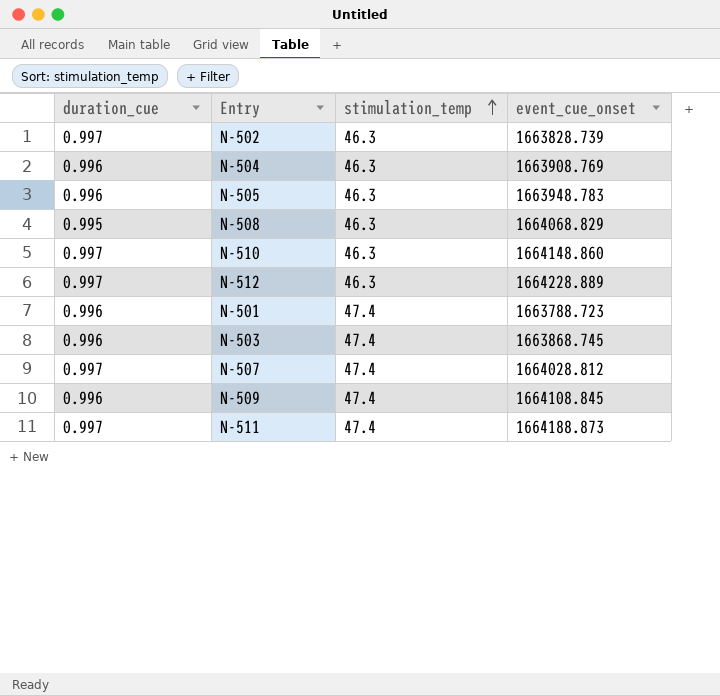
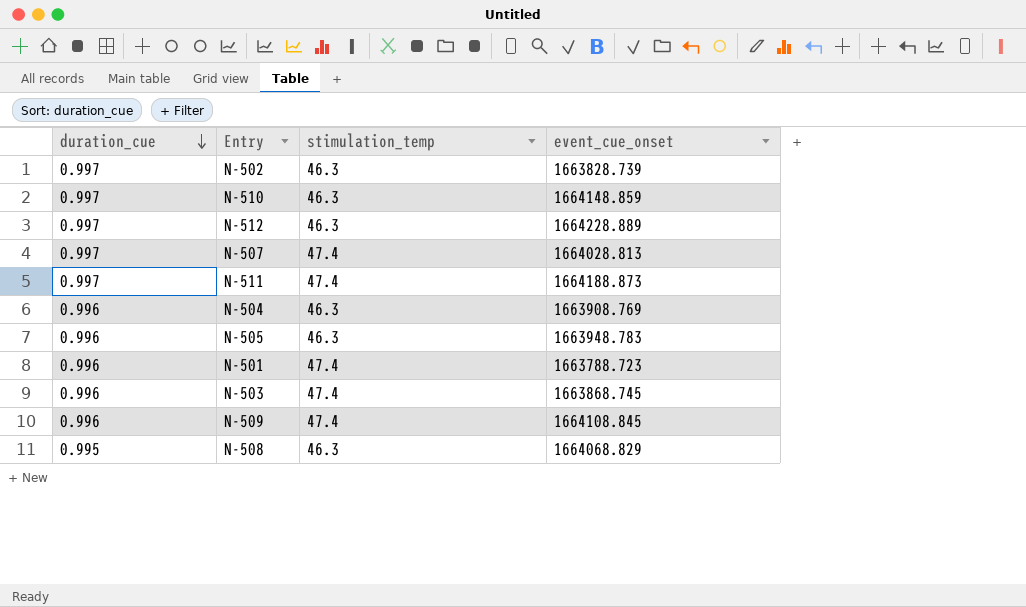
row order: stimulation_temp ascending -> duration_cue descending
N-510 | event_cue_onset: 1664148.860 -> 1664148.859
N-507 | event_cue_onset: 1664028.812 -> 1664028.813

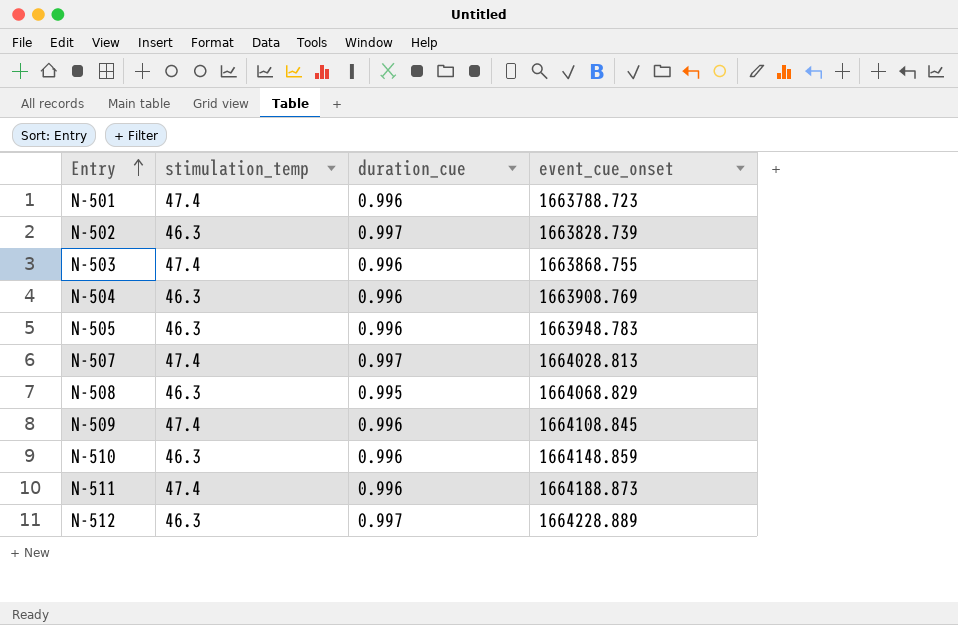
row order: duration_cue descending -> Entry ascending
column duration_cue | position: 1 -> 3
N-503 | event_cue_onset: 1663868.745 -> 1663868.755
N-510 | duration_cue: 0.997 -> 0.996
N-511 | duration_cue: 0.997 -> 0.996

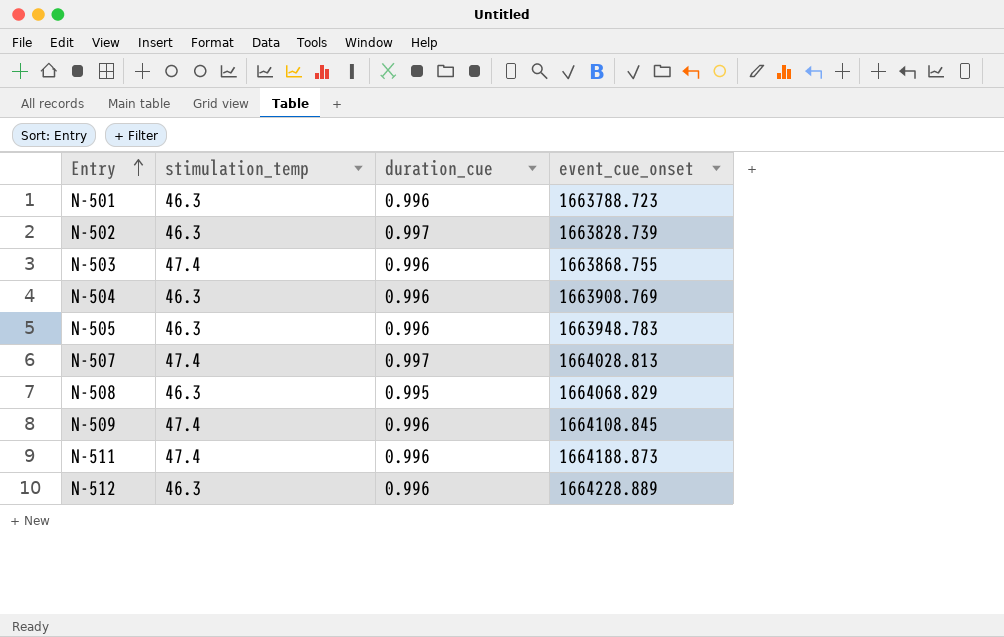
row N-510: 46.3 | 0.996 | 1664148.859 -> none
N-501 | stimulation_temp: 47.4 -> 46.3
N-512 | duration_cue: 0.997 -> 0.996

